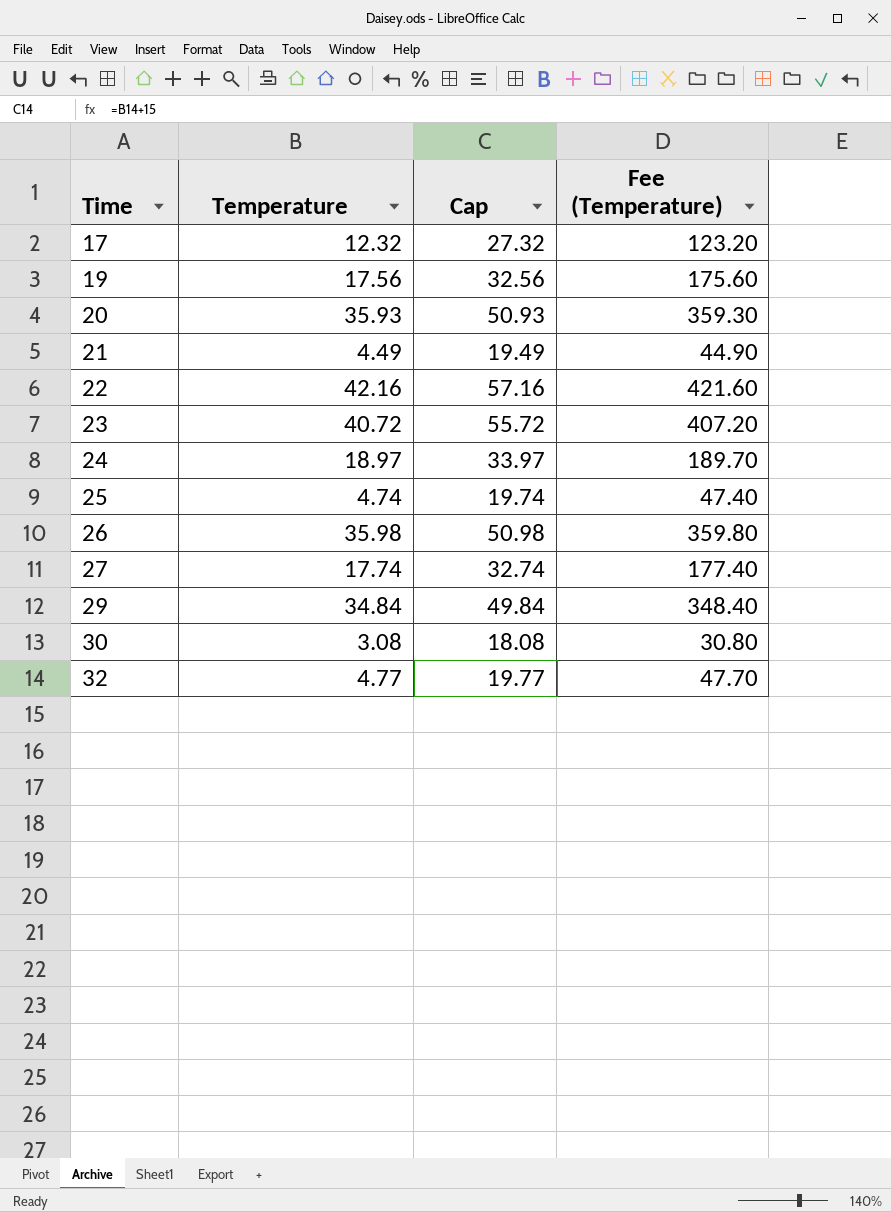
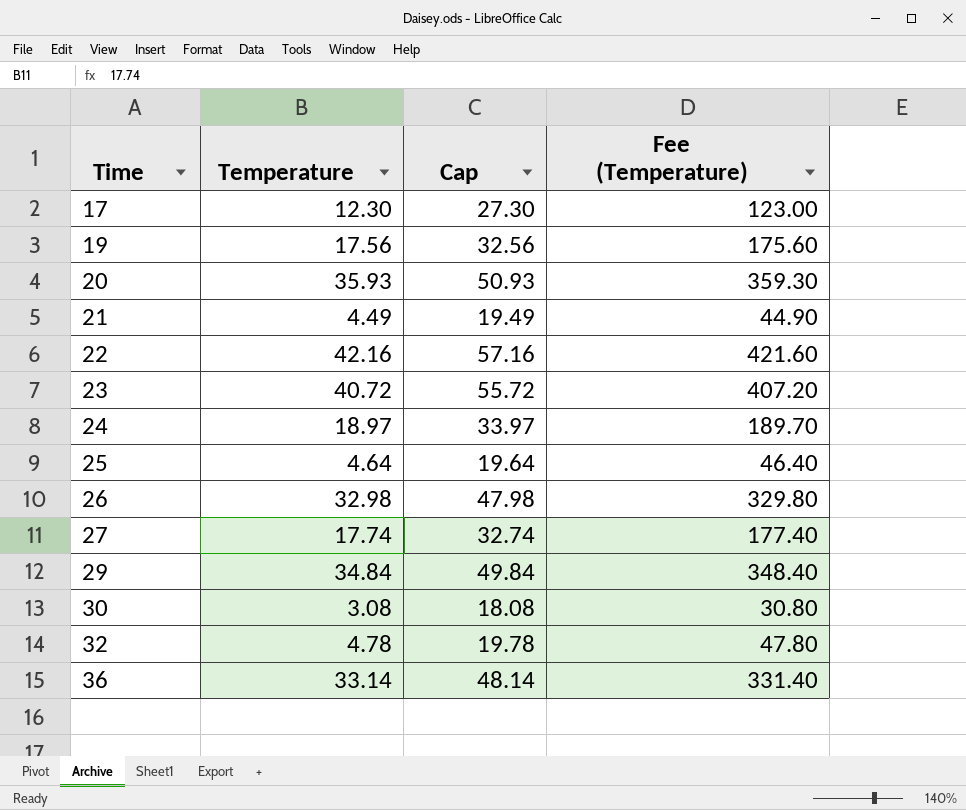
17 | Temperature: 12.32 -> 12.30
17 | Cap: 27.32 -> 27.30
17 | Fee (Temperature): 123.20 -> 123.00
25 | Temperature: 4.74 -> 4.64
25 | Cap: 19.74 -> 19.64
25 | Fee (Temperature): 47.40 -> 46.40
26 | Temperature: 35.98 -> 32.98
26 | Cap: 50.98 -> 47.98
26 | Fee (Temperature): 359.80 -> 329.80
32 | Temperature: 4.77 -> 4.78
32 | Cap: 19.77 -> 19.78
32 | Fee (Temperature): 47.70 -> 47.80
row 36: none -> 33.14 | 48.14 | 331.40

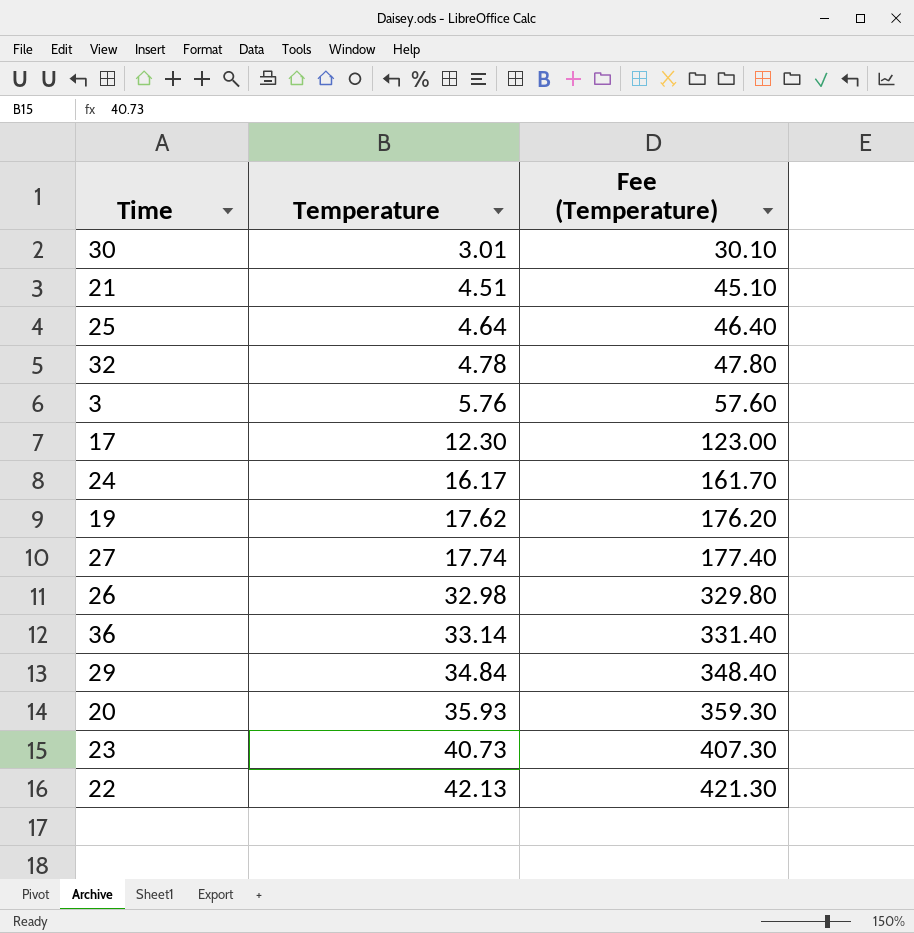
row order: Time ascending -> Temperature ascending
column Cap | formula: [Temperature] + 15 -> none
30 | Temperature: 3.08 -> 3.01
30 | Fee (Temperature): 30.80 -> 30.10
21 | Temperature: 4.49 -> 4.51
21 | Fee (Temperature): 44.90 -> 45.10
row 3: none -> 5.76 | 57.60
24 | Temperature: 18.97 -> 16.17
24 | Fee (Temperature): 189.70 -> 161.70
19 | Temperature: 17.56 -> 17.62
19 | Fee (Temperature): 175.60 -> 176.20
23 | Temperature: 40.72 -> 40.73
23 | Fee (Temperature): 407.20 -> 407.30
22 | Temperature: 42.16 -> 42.13
22 | Fee (Temperature): 421.60 -> 421.30

